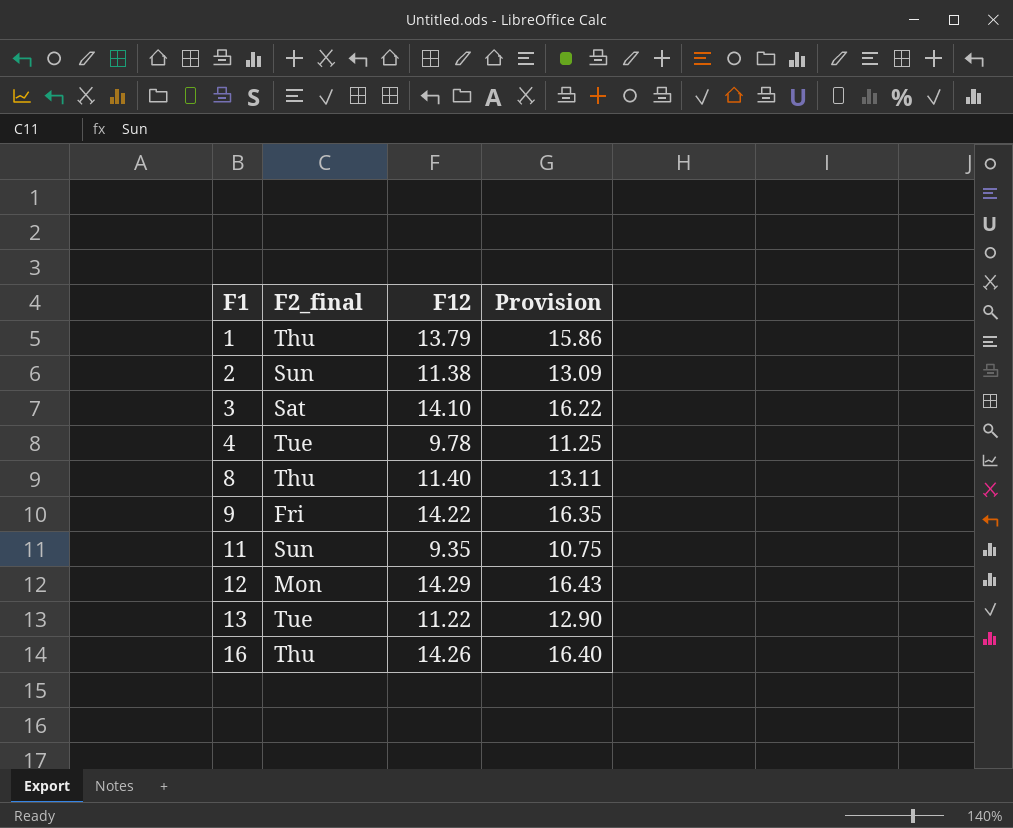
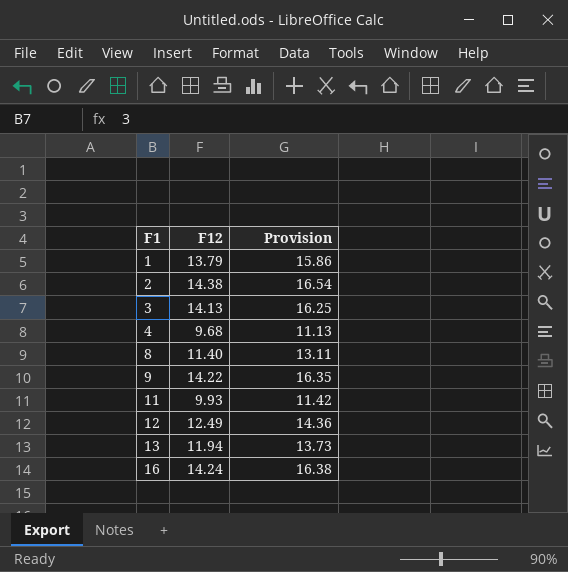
column F2_final | position: 2 -> none
2 | F12: 11.38 -> 14.38
2 | Provision: 13.09 -> 16.54
3 | F12: 14.10 -> 14.13
3 | Provision: 16.22 -> 16.25
4 | F12: 9.78 -> 9.68
4 | Provision: 11.25 -> 11.13
11 | F12: 9.35 -> 9.93
11 | Provision: 10.75 -> 11.42
12 | F12: 14.29 -> 12.49
12 | Provision: 16.43 -> 14.36
13 | F12: 11.22 -> 11.94
13 | Provision: 12.90 -> 13.73
16 | F12: 14.26 -> 14.24
16 | Provision: 16.40 -> 16.38

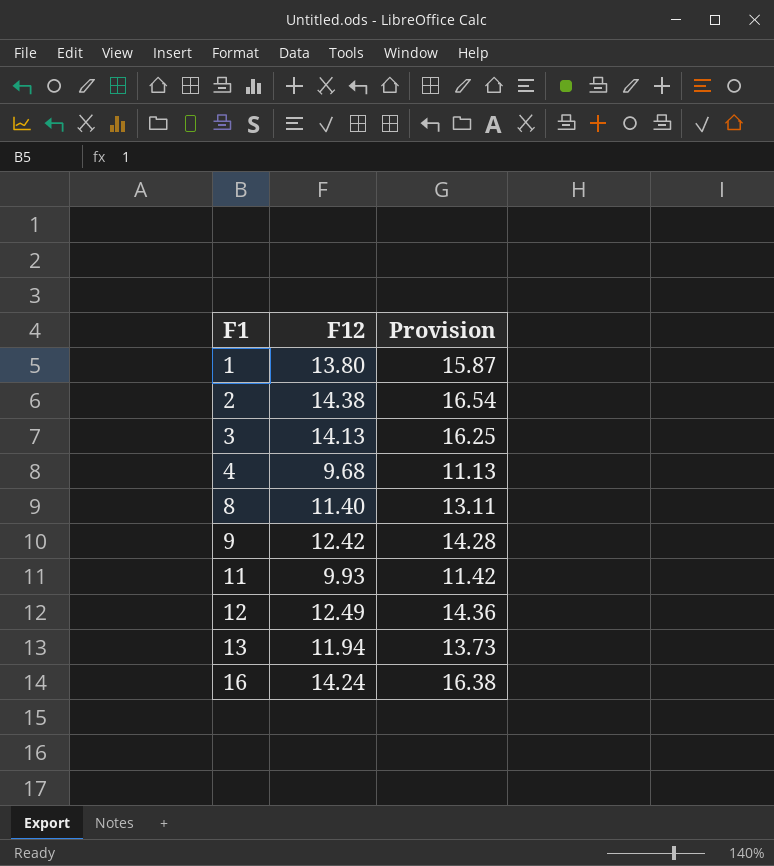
1 | F12: 13.79 -> 13.80
1 | Provision: 15.86 -> 15.87
9 | F12: 14.22 -> 12.42
9 | Provision: 16.35 -> 14.28

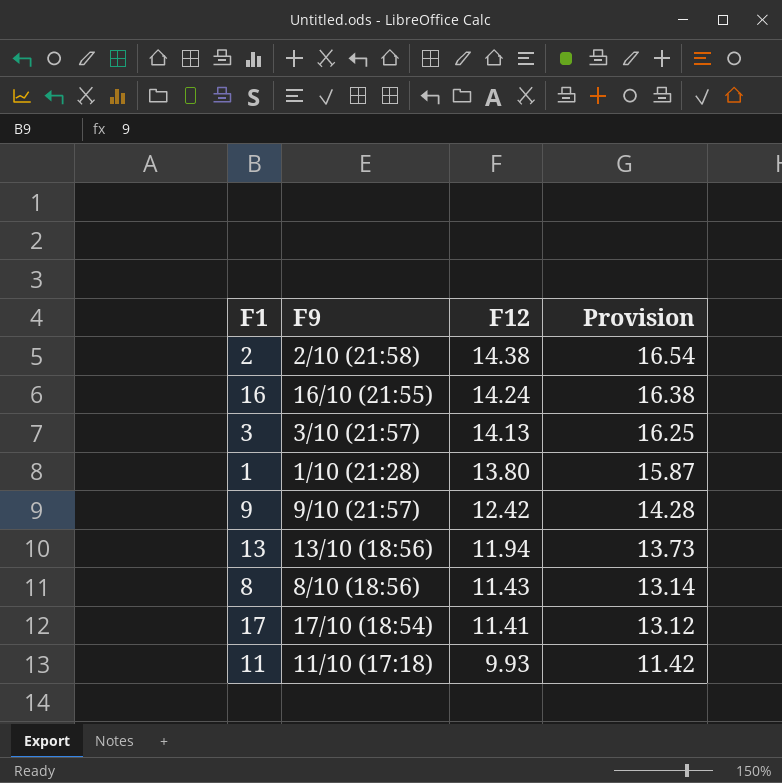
row order: F1 ascending -> F12 descending
column F9 | position: none -> 2
row 4: 9.68 | 11.13 -> none
row 12: 12.49 | 14.36 -> none
8 | F12: 11.40 -> 11.43
8 | Provision: 13.11 -> 13.14
row 17: none -> 17/10 (18:54) | 11.41 | 13.12

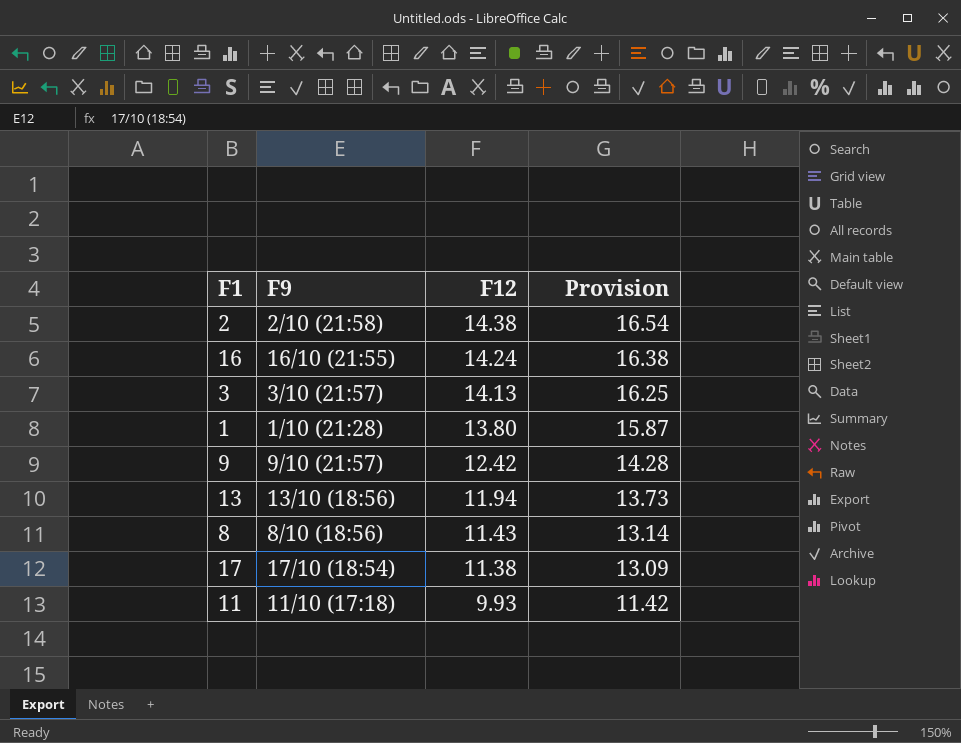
17 | F12: 11.41 -> 11.38
17 | Provision: 13.12 -> 13.09

